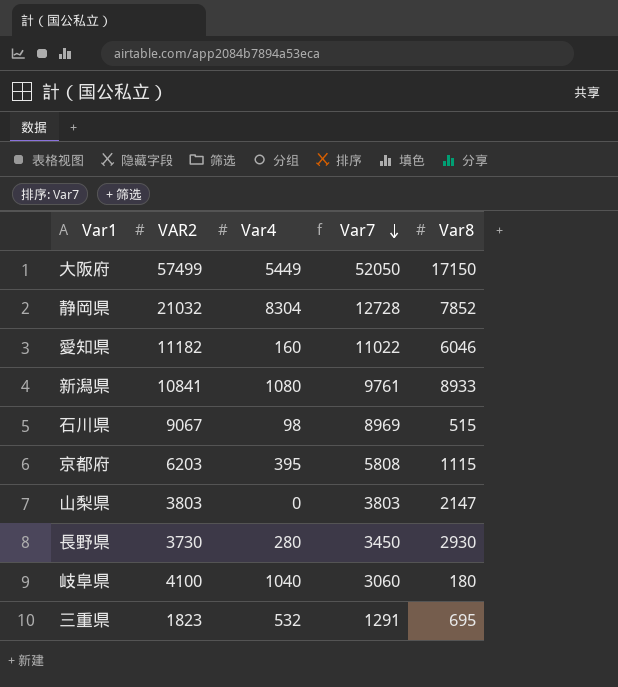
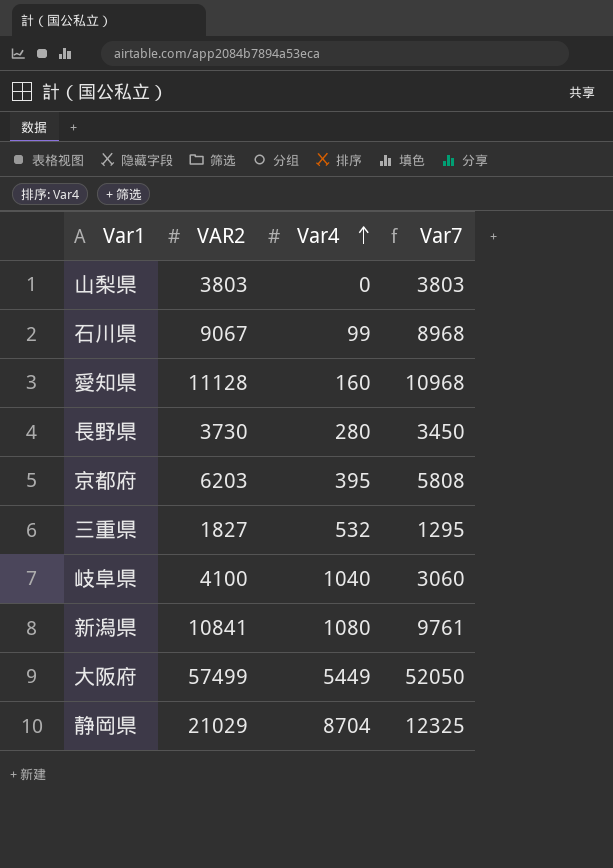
row order: Var7 descending -> Var4 ascending
column Var8 | position: 5 -> none
石川県 | Var4: 98 -> 99
石川県 | Var7: 8969 -> 8968
愛知県 | VAR2: 11182 -> 11128
愛知県 | Var7: 11022 -> 10968
三重県 | VAR2: 1823 -> 1827
三重県 | Var7: 1291 -> 1295
静岡県 | VAR2: 21032 -> 21029
静岡県 | Var4: 8304 -> 8704
静岡県 | Var7: 12728 -> 12325

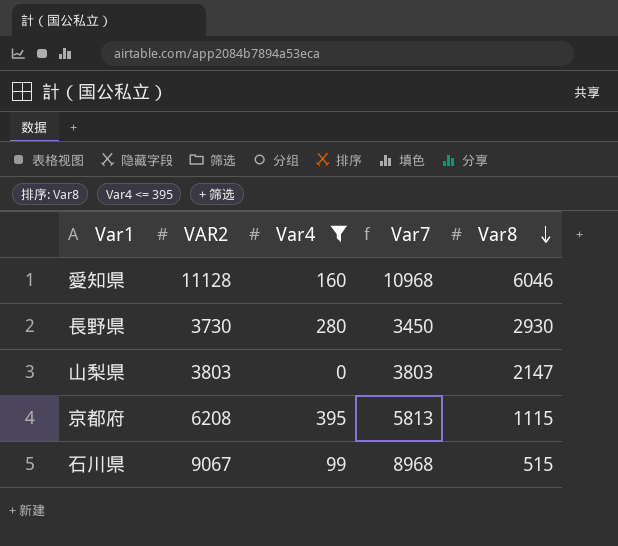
filter: none -> Var4 <= 395
row order: Var4 ascending -> Var8 descending
column Var8 | position: none -> 5
京都府 | VAR2: 6203 -> 6208
京都府 | Var7: 5808 -> 5813

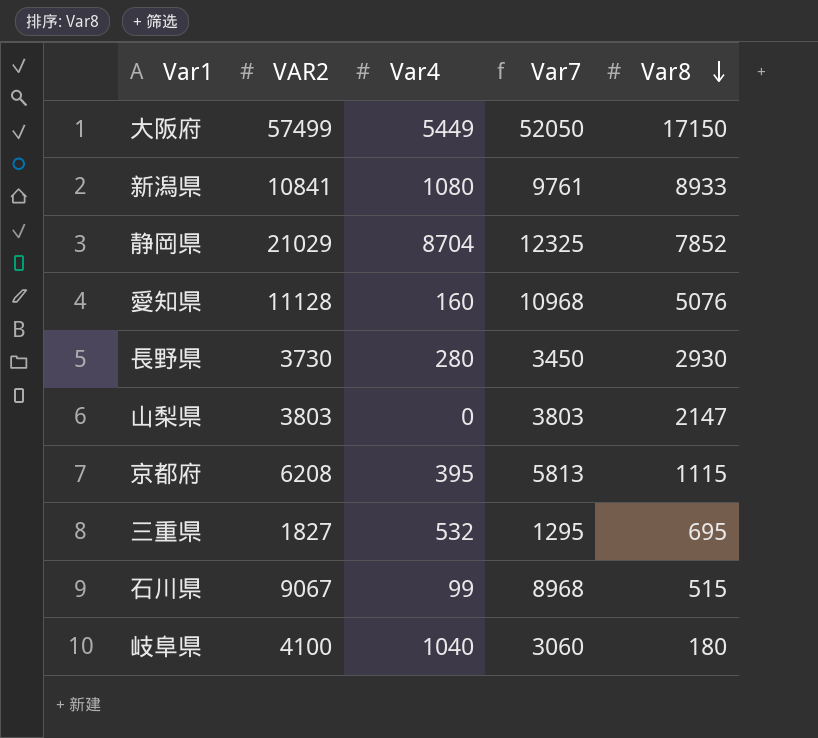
filter: Var4 <= 395 -> none
愛知県 | Var8: 6046 -> 5076

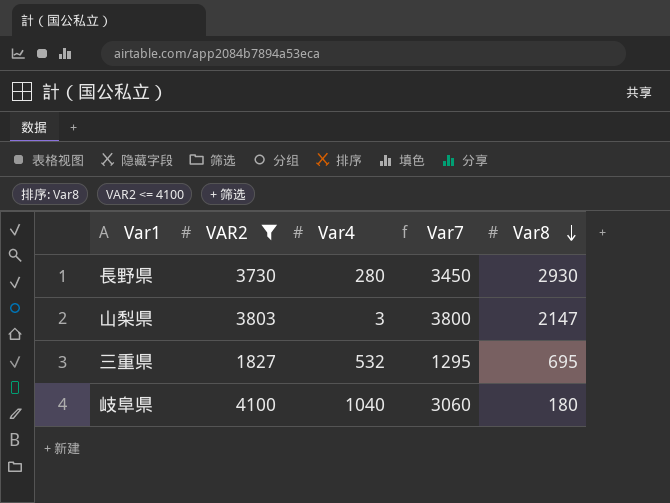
filter: none -> VAR2 <= 4100
山梨県 | Var4: 0 -> 3
山梨県 | Var7: 3803 -> 3800

